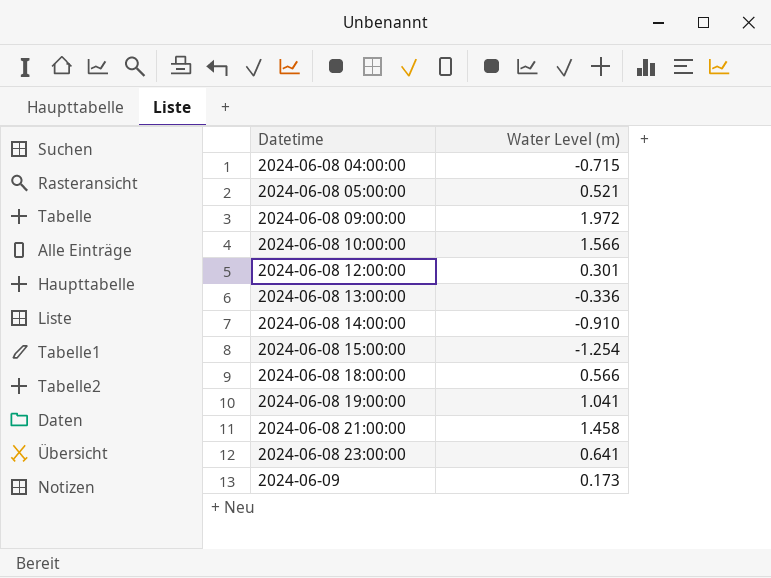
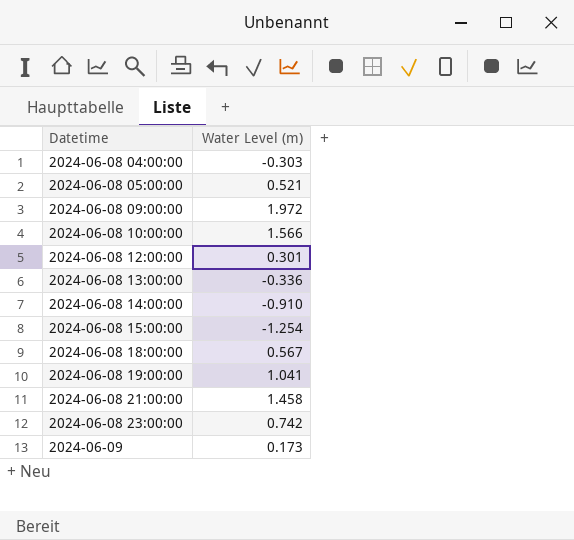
2024-06-08 04:00:00 | Water Level (m): -0.715 -> -0.303
2024-06-08 18:00:00 | Water Level (m): 0.566 -> 0.567
2024-06-08 23:00:00 | Water Level (m): 0.641 -> 0.742

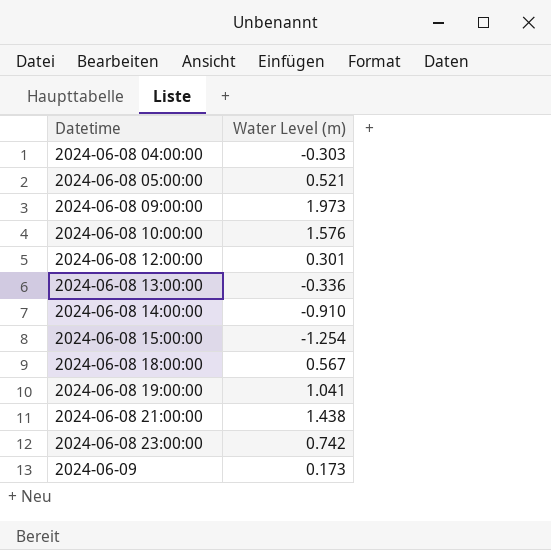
2024-06-08 09:00:00 | Water Level (m): 1.972 -> 1.973
2024-06-08 10:00:00 | Water Level (m): 1.566 -> 1.576
2024-06-08 21:00:00 | Water Level (m): 1.458 -> 1.438

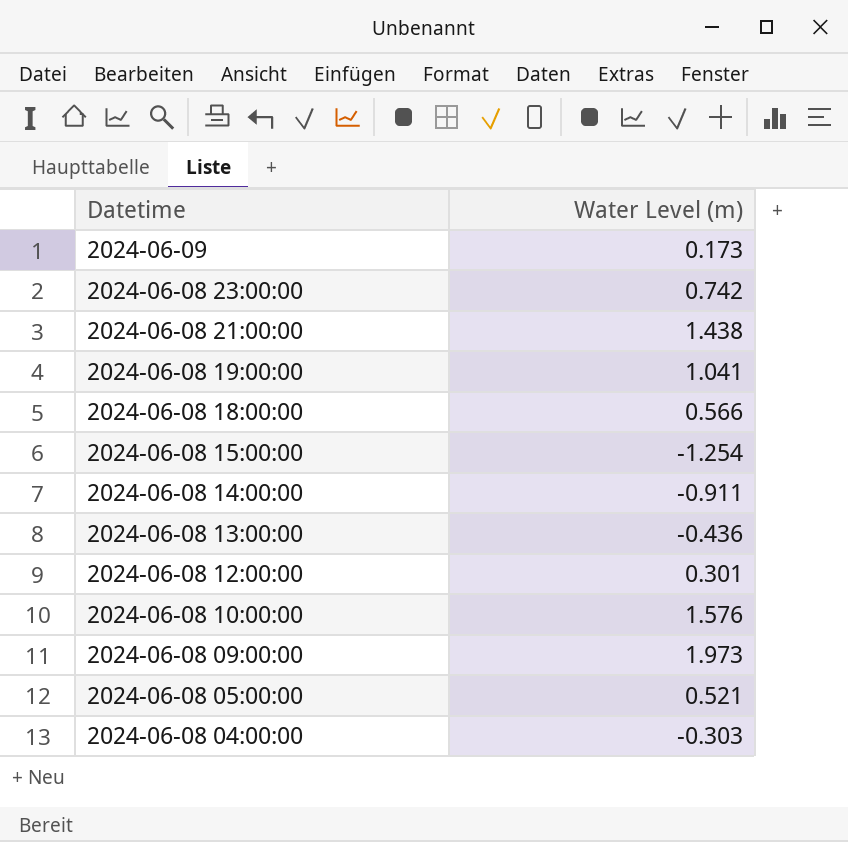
row order: Datetime ascending -> Datetime descending
2024-06-08 18:00:00 | Water Level (m): 0.567 -> 0.566
2024-06-08 14:00:00 | Water Level (m): -0.910 -> -0.911
2024-06-08 13:00:00 | Water Level (m): -0.336 -> -0.436

